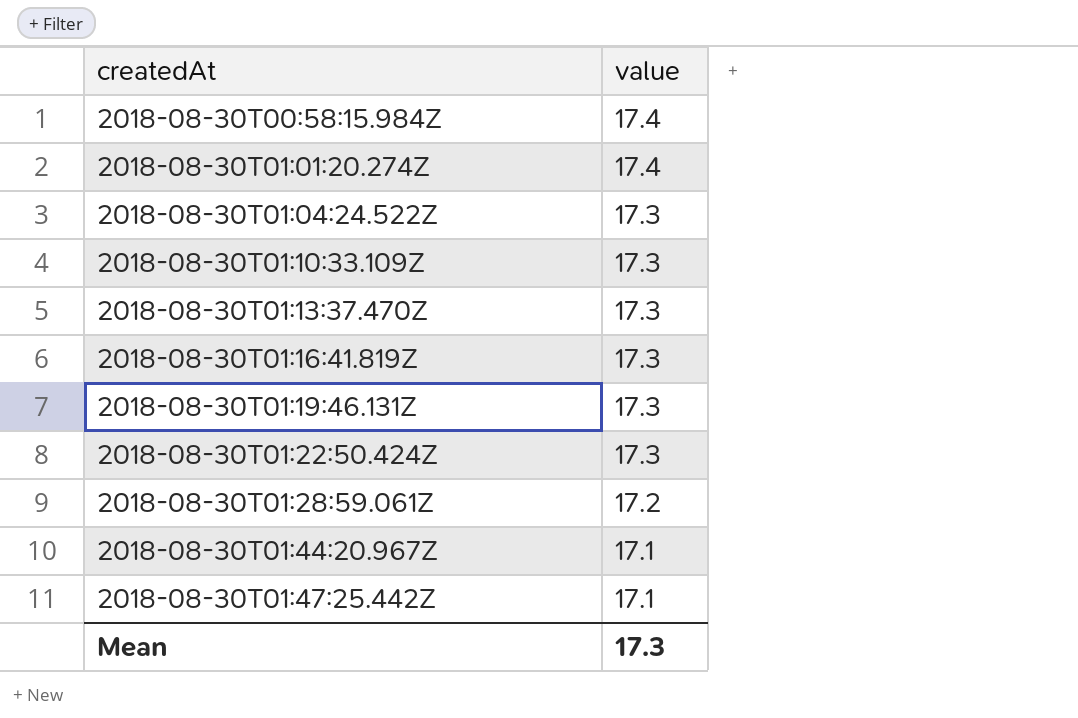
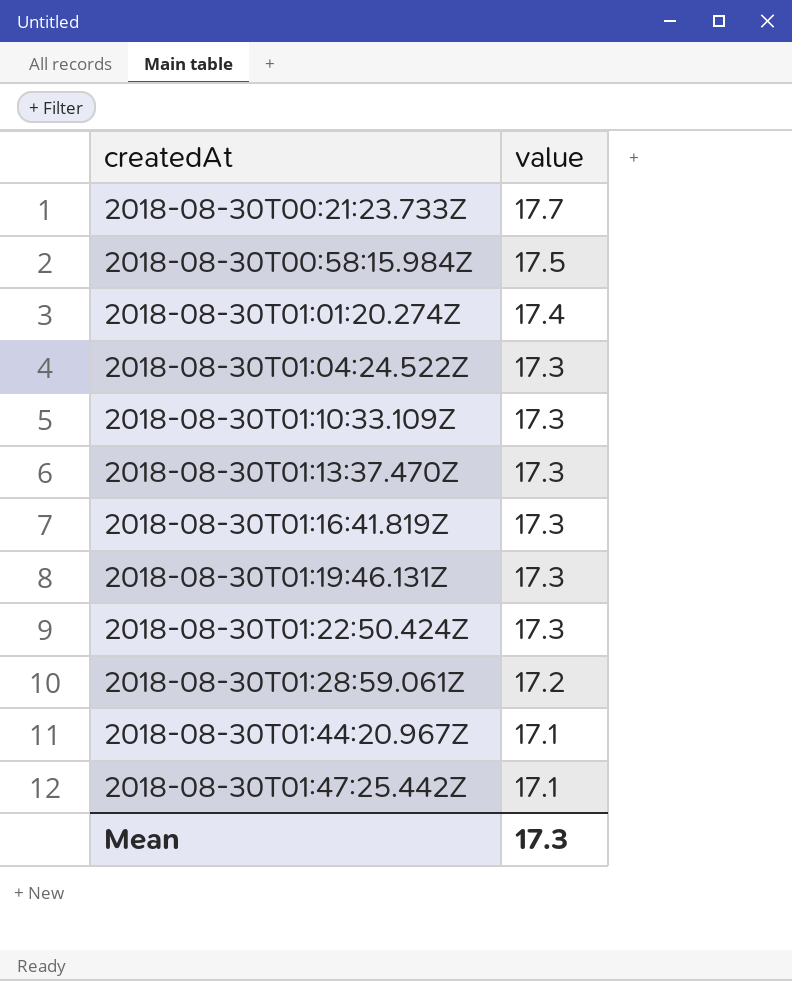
row 2018-08-30T00:21:23.733Z: none -> 17.7
2018-08-30T00:58:15.984Z | value: 17.4 -> 17.5

